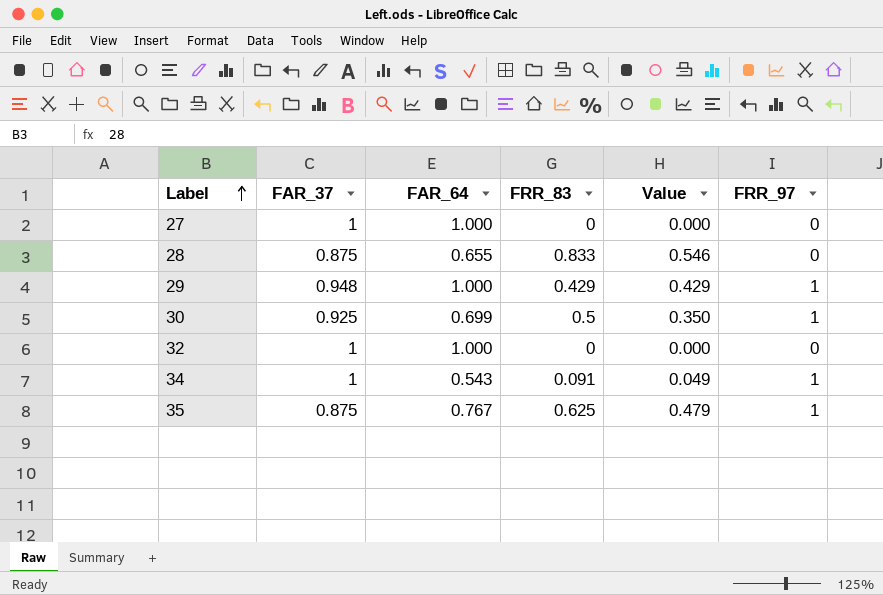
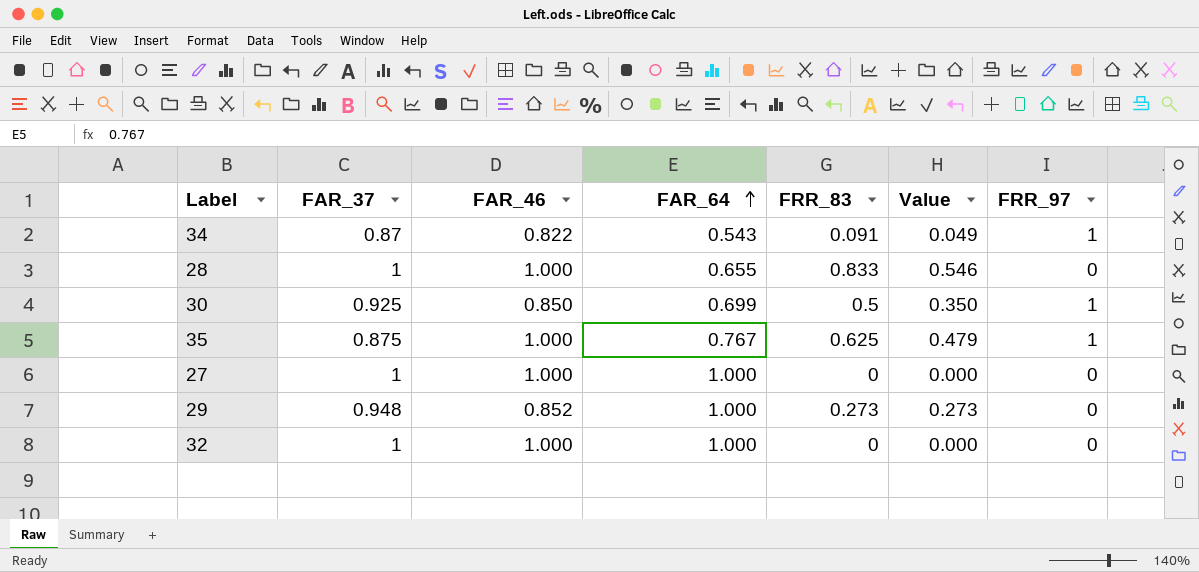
row order: Label ascending -> FAR_64 ascending
column FAR_46 | position: none -> 3
34 | FAR_37: 1 -> 0.87
28 | FAR_37: 0.875 -> 1
29 | FRR_83: 0.429 -> 0.273
29 | Value: 0.429 -> 0.273
29 | FRR_97: 1 -> 0

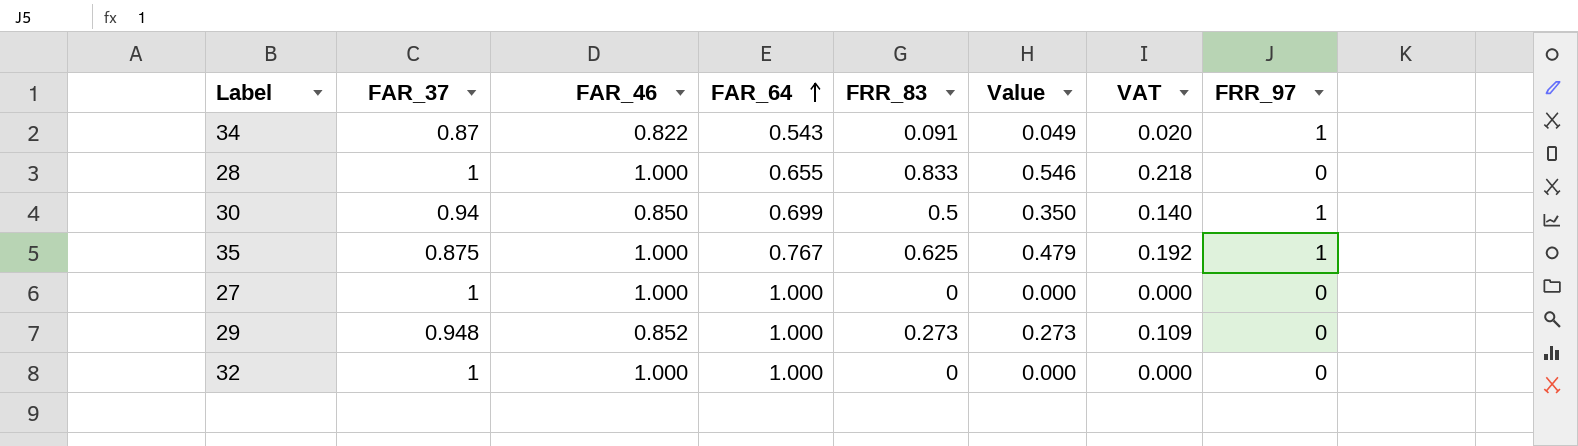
column VAT | formula: none -> [Value] * 0.4
30 | FAR_37: 0.925 -> 0.94

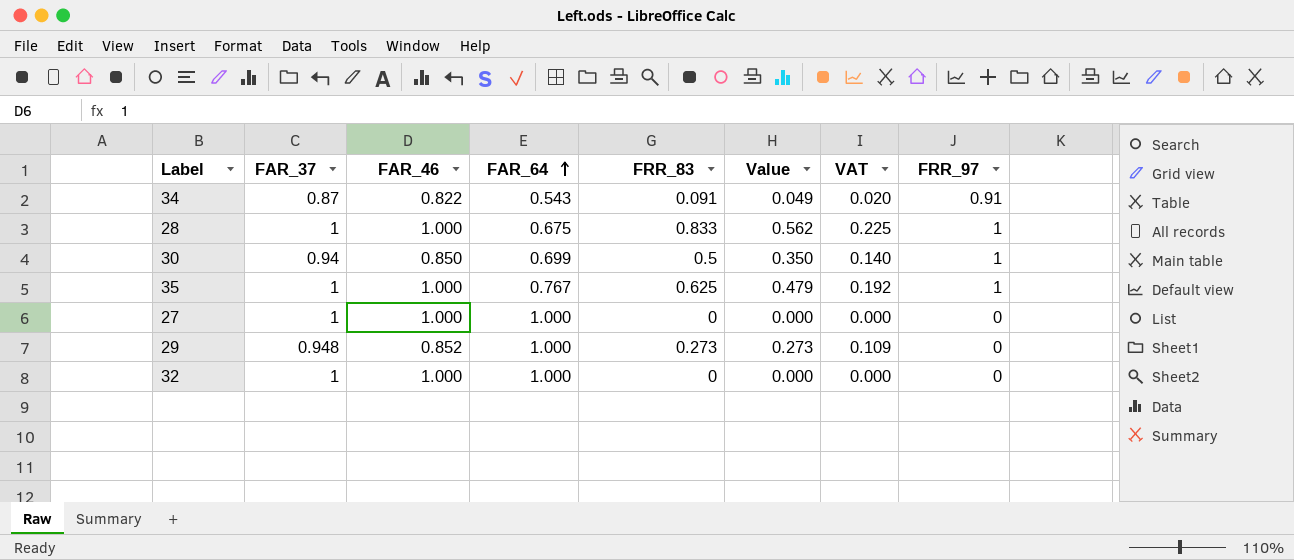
34 | FRR_97: 1 -> 0.91
28 | FAR_64: 0.655 -> 0.675
28 | Value: 0.546 -> 0.562
28 | VAT: 0.218 -> 0.225
28 | FRR_97: 0 -> 1
35 | FAR_37: 0.875 -> 1

